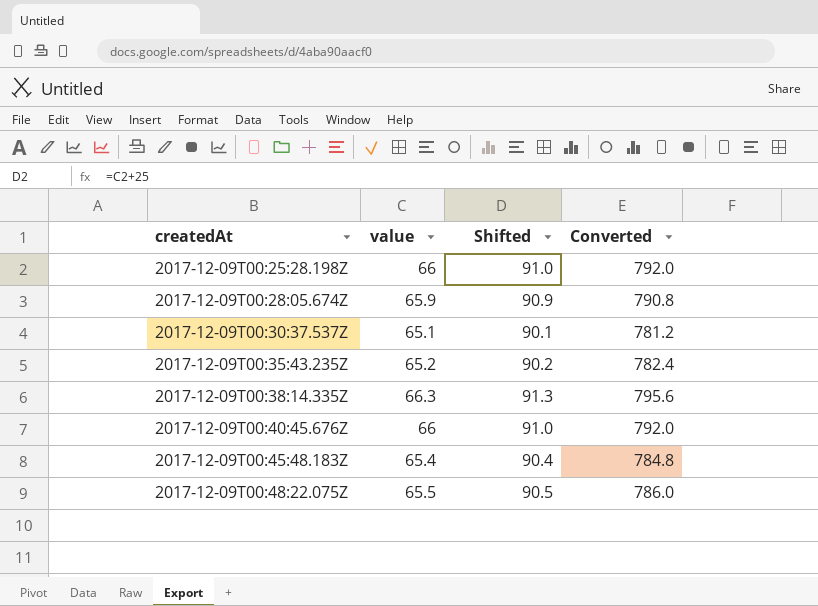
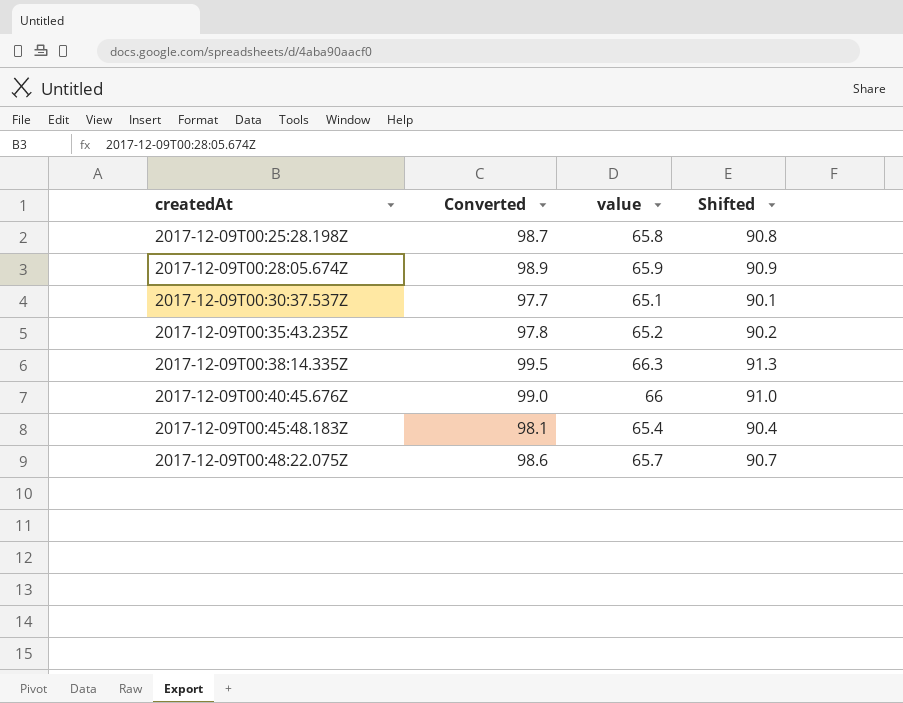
column Converted | formula: [value] * 12 -> [value] * 1.5
column Converted | position: 4 -> 2
2017-12-09T00:25:28.198Z | value: 66 -> 65.8
2017-12-09T00:25:28.198Z | Shifted: 91.0 -> 90.8
2017-12-09T00:48:22.075Z | value: 65.5 -> 65.7
2017-12-09T00:48:22.075Z | Shifted: 90.5 -> 90.7

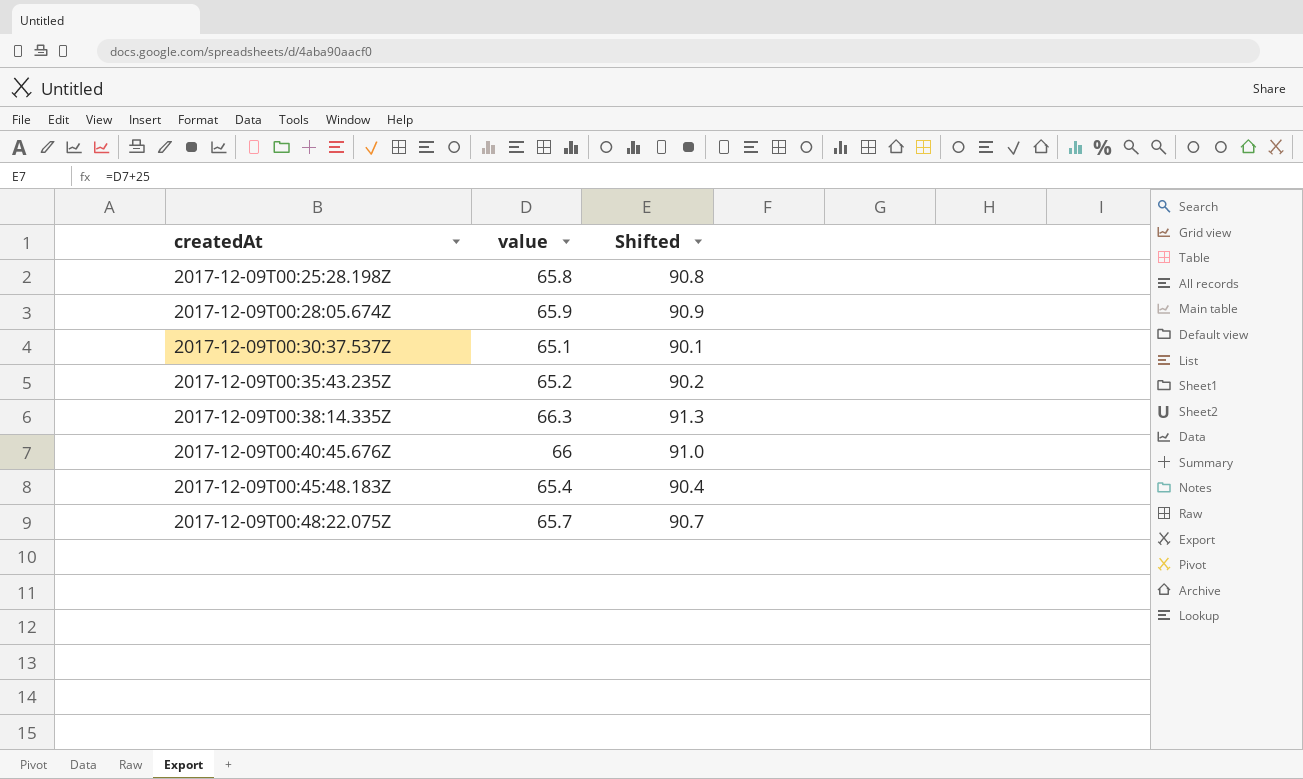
column Converted | formula: [value] * 1.5 -> none

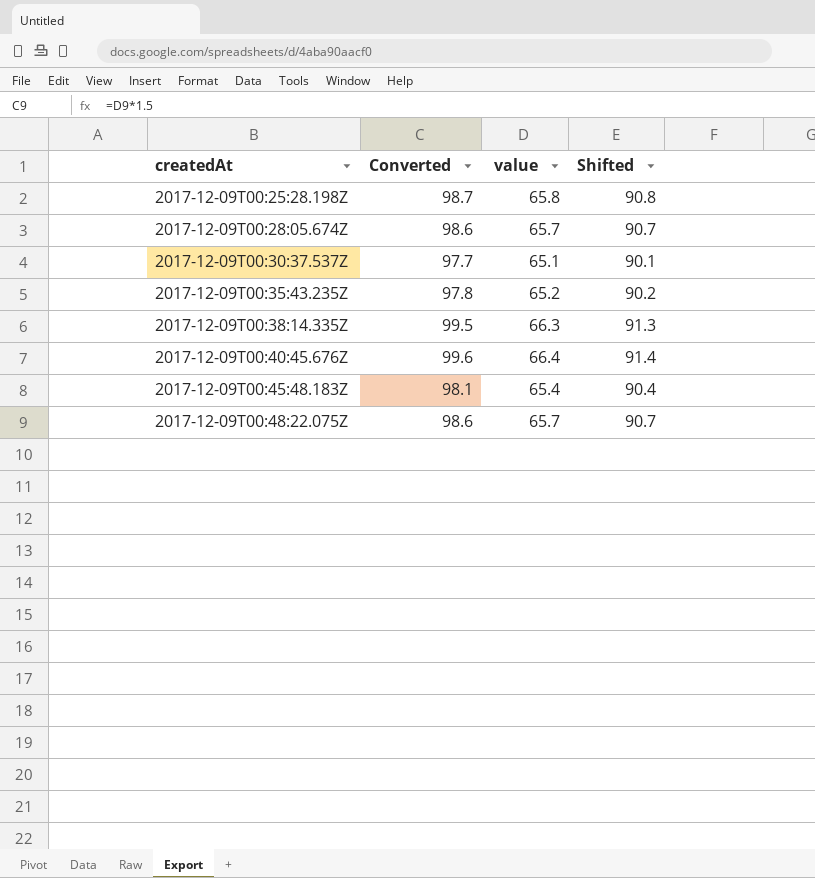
column Converted | formula: none -> [value] * 1.5
2017-12-09T00:28:05.674Z | value: 65.9 -> 65.7
2017-12-09T00:28:05.674Z | Shifted: 90.9 -> 90.7
2017-12-09T00:40:45.676Z | value: 66 -> 66.4
2017-12-09T00:40:45.676Z | Shifted: 91.0 -> 91.4

